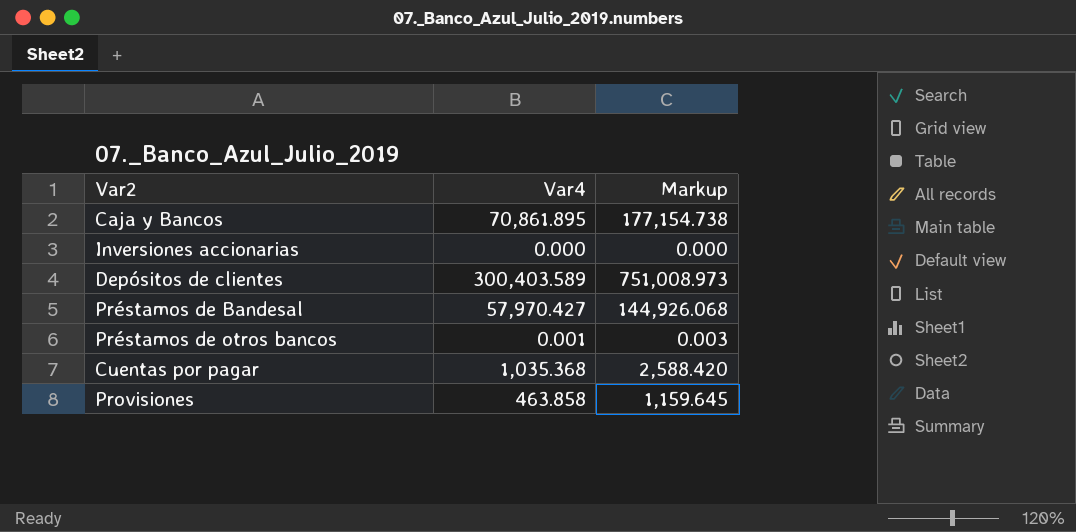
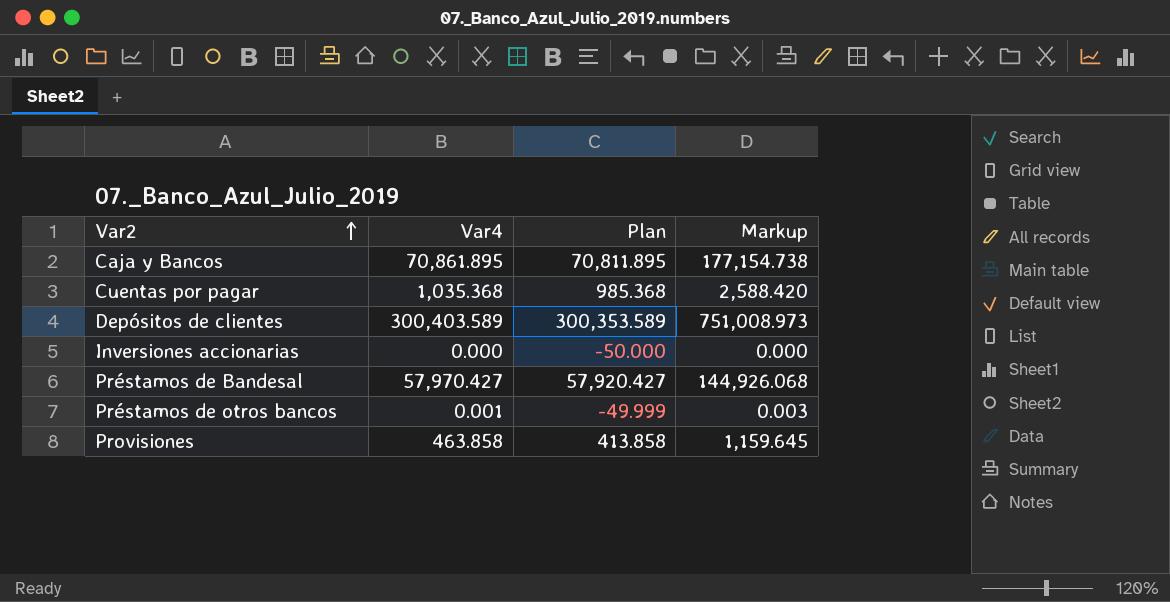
row order: none -> Var2 ascending
column Plan | formula: none -> [Var4] - 50

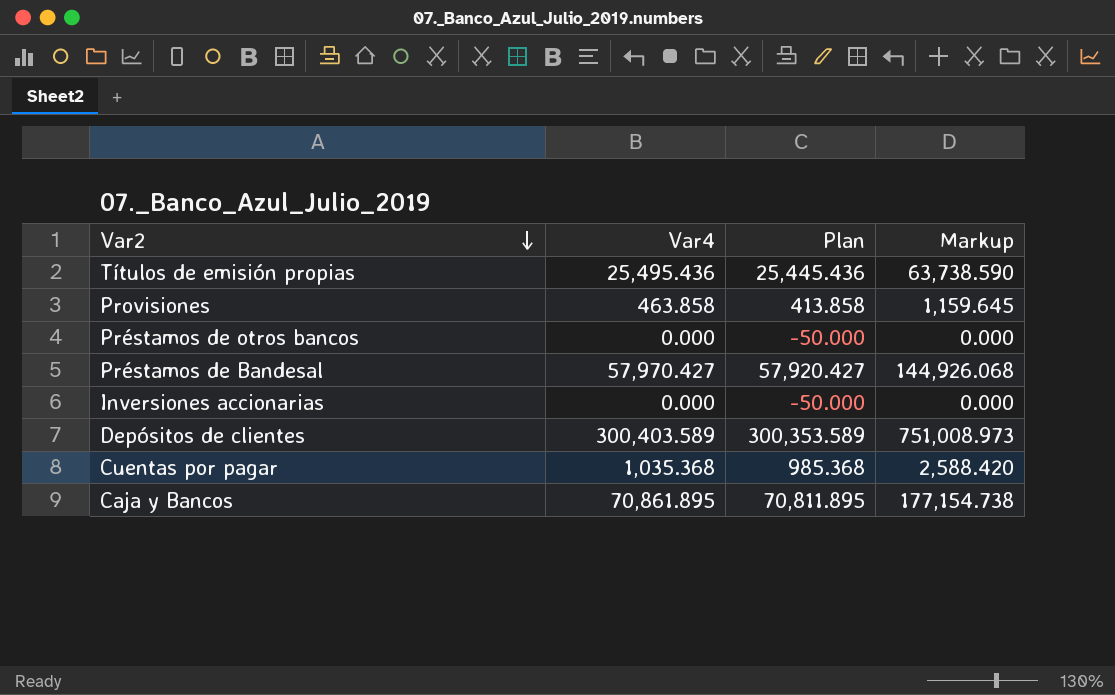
row order: Var2 ascending -> Var2 descending
row Títulos de emisión propias: none -> 25,495.436 | 25,445.436 | 63,738.590
Préstamos de otros bancos | Var4: 0.001 -> 0.000
Préstamos de otros bancos | Plan: -49.999 -> -50.000
Préstamos de otros bancos | Markup: 0.003 -> 0.000

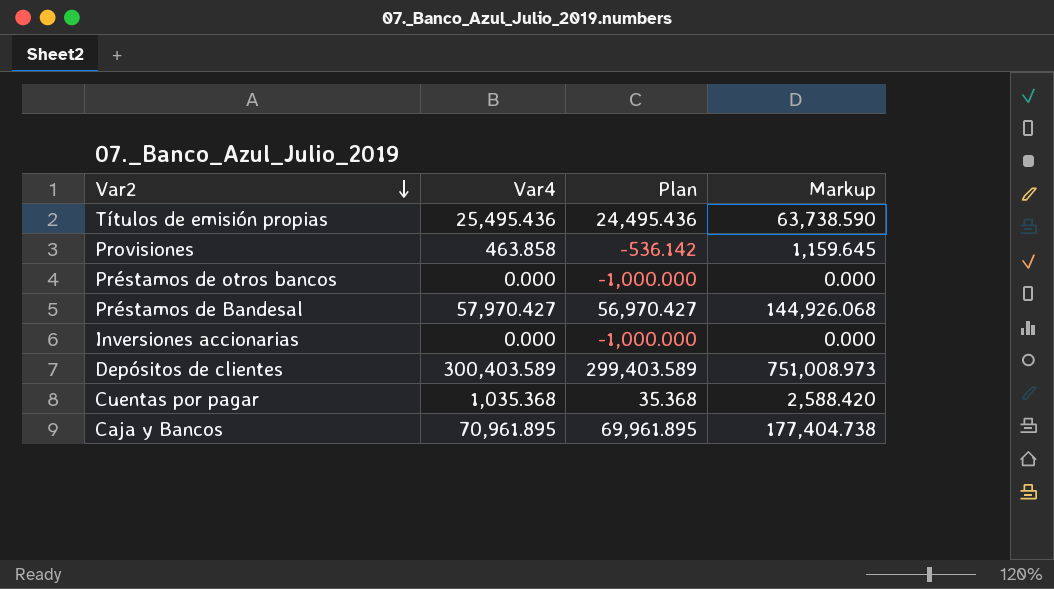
column Plan | formula: [Var4] - 50 -> [Var4] - 1000
Caja y Bancos | Var4: 70,861.895 -> 70,961.895
Caja y Bancos | Markup: 177,154.738 -> 177,404.738

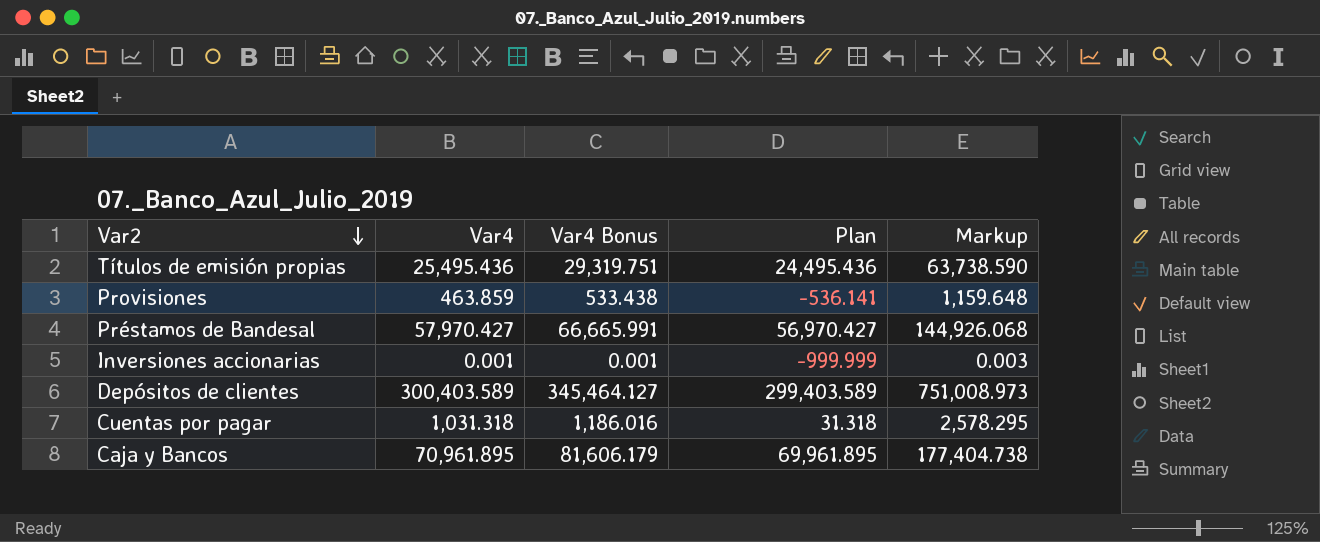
column Var4 Bonus | formula: none -> [Var4] * 1.15
row Préstamos de otros bancos: 0.000 | -1,000.000 | 0.000 -> none
Provisiones | Var4: 463.858 -> 463.859
Provisiones | Plan: -536.142 -> -536.141
Provisiones | Markup: 1,159.645 -> 1,159.648
Inversiones accionarias | Var4: 0.000 -> 0.001
Inversiones accionarias | Plan: -1,000.000 -> -999.999
Inversiones accionarias | Markup: 0.000 -> 0.003
Cuentas por pagar | Var4: 1,035.368 -> 1,031.318
Cuentas por pagar | Plan: 35.368 -> 31.318
Cuentas por pagar | Markup: 2,588.420 -> 2,578.295

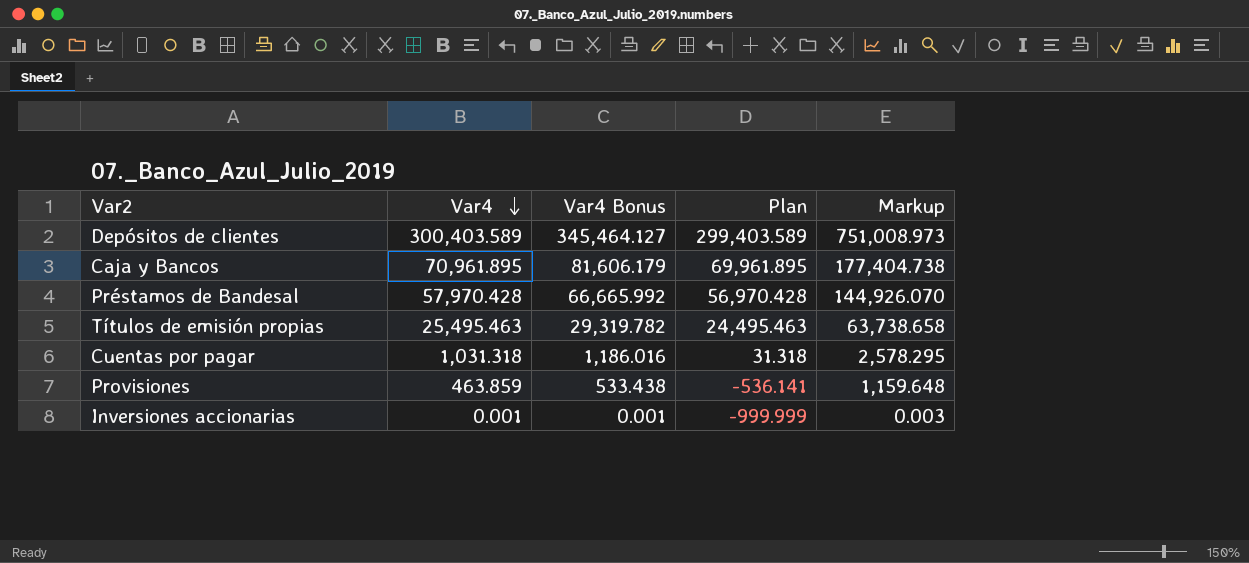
row order: Var2 descending -> Var4 descending
Préstamos de Bandesal | Var4: 57,970.427 -> 57,970.428
Préstamos de Bandesal | Var4 Bonus: 66,665.991 -> 66,665.992
Préstamos de Bandesal | Plan: 56,970.427 -> 56,970.428
Préstamos de Bandesal | Markup: 144,926.068 -> 144,926.070
Títulos de emisión propias | Var4: 25,495.436 -> 25,495.463
Títulos de emisión propias | Var4 Bonus: 29,319.751 -> 29,319.782
Títulos de emisión propias | Plan: 24,495.436 -> 24,495.463
Títulos de emisión propias | Markup: 63,738.590 -> 63,738.658

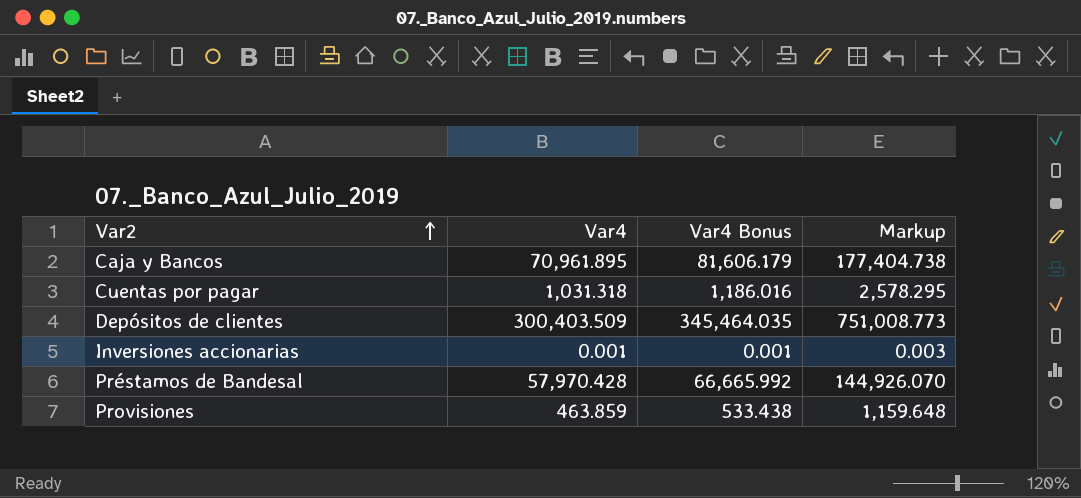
row order: Var4 descending -> Var2 ascending
column Plan | formula: [Var4] - 1000 -> none
row Títulos de emisión propias: 25,495.463 | 29,319.782 | 24,495.463 | 63,738.658 -> none
Depósitos de clientes | Var4: 300,403.589 -> 300,403.509
Depósitos de clientes | Var4 Bonus: 345,464.127 -> 345,464.035
Depósitos de clientes | Markup: 751,008.973 -> 751,008.773

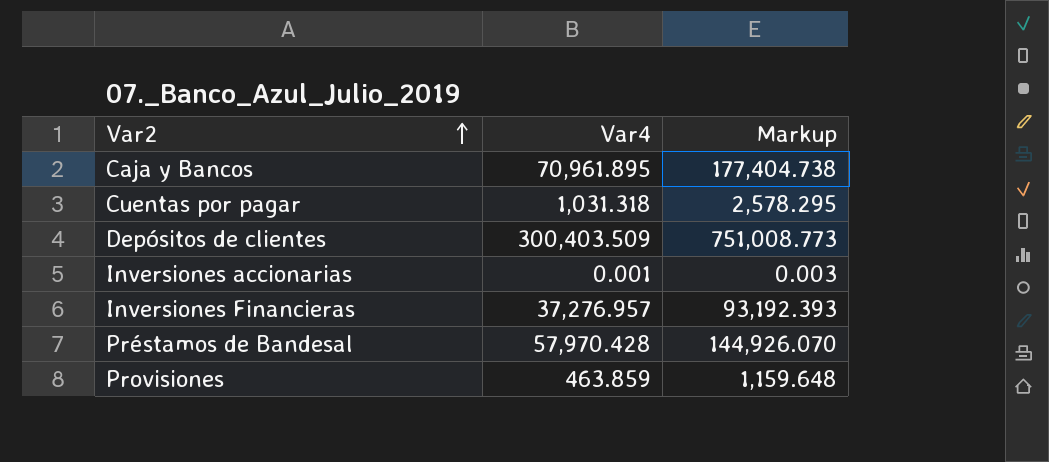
column Var4 Bonus | formula: [Var4] * 1.15 -> none
row Inversiones Financieras: none -> 37,276.957 | 93,192.393

